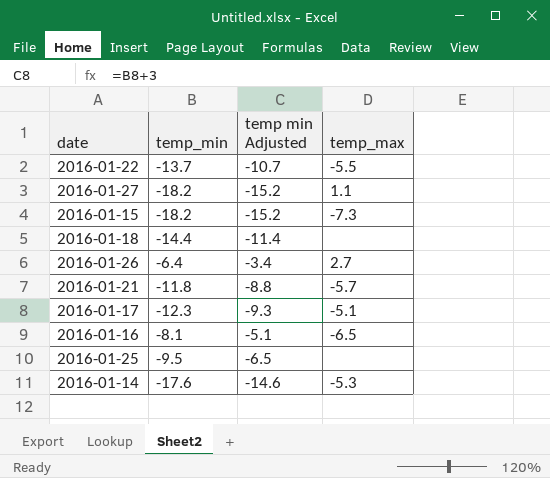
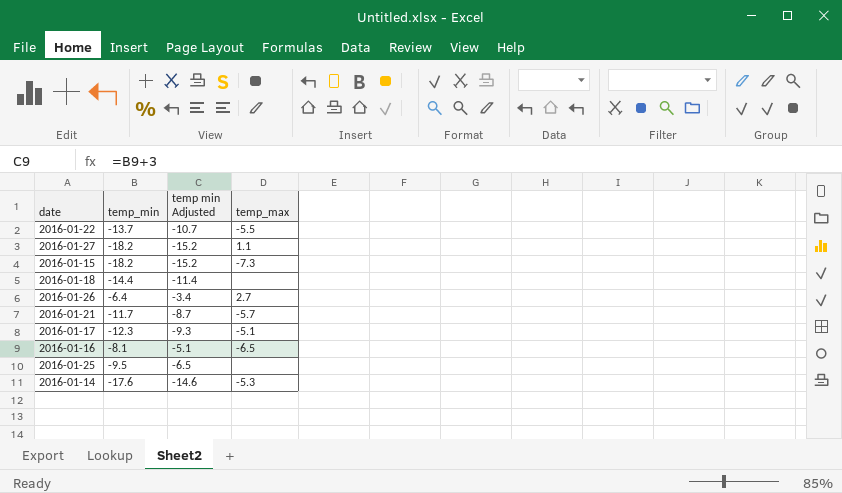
2016-01-21 | temp_min: -11.8 -> -11.7
2016-01-21 | temp min Adjusted: -8.8 -> -8.7

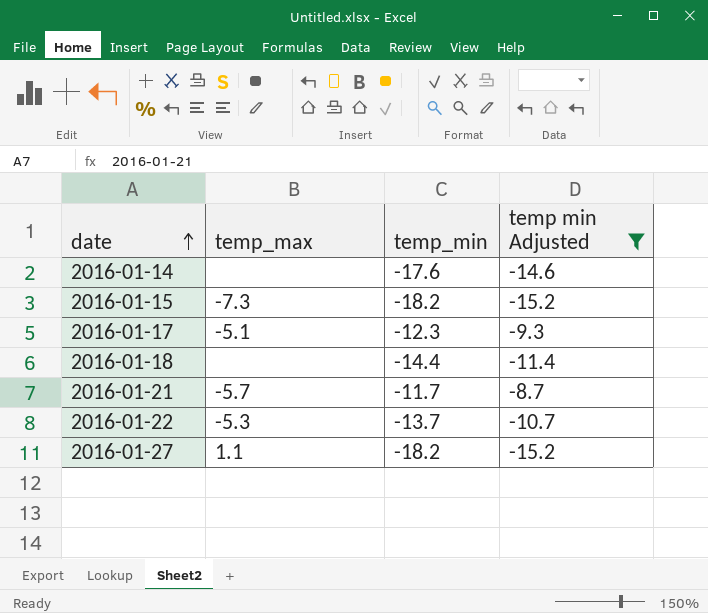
filter: none -> temp min Adjusted <= -8.7
row order: none -> date ascending
column temp_max | position: 4 -> 2
2016-01-14 | temp_max: -5.3 -> none
2016-01-22 | temp_max: -5.5 -> -5.3

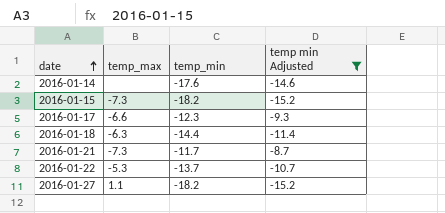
2016-01-17 | temp_max: -5.1 -> -6.6
2016-01-18 | temp_max: none -> -6.3
2016-01-21 | temp_max: -5.7 -> -7.3

